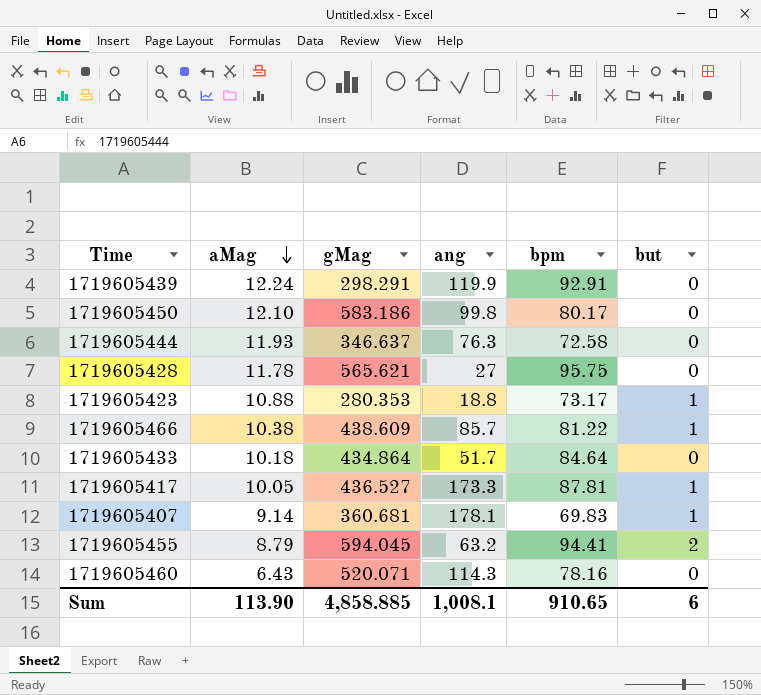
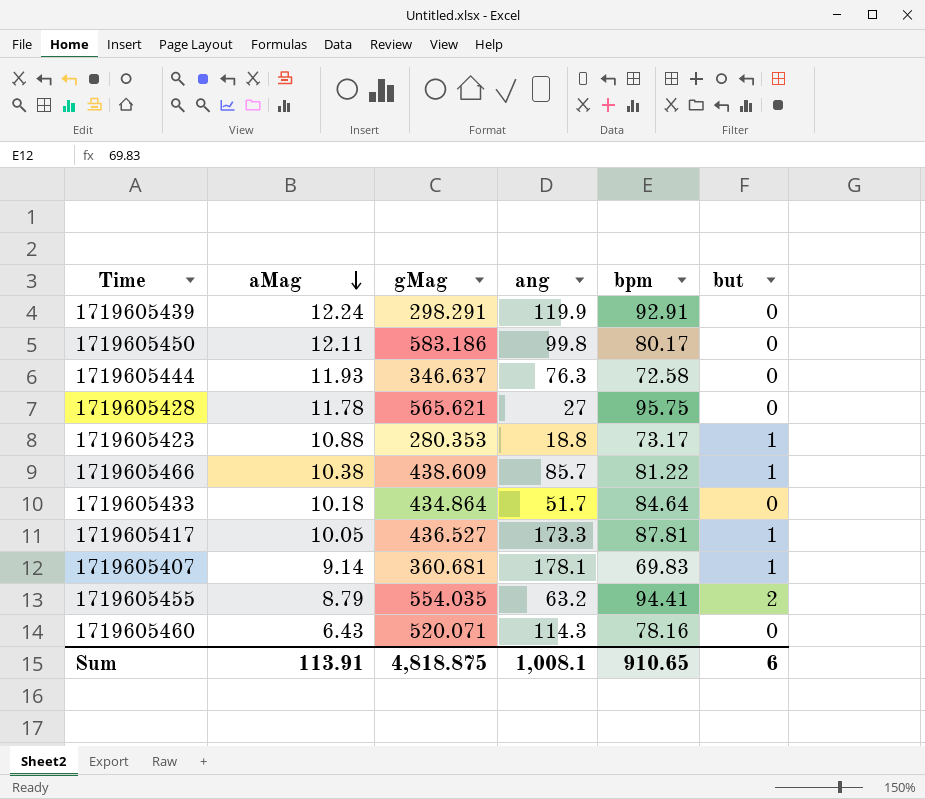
1719605450 | aMag: 12.10 -> 12.11
1719605455 | gMag: 594.045 -> 554.035
Sum | aMag: 113.90 -> 113.91
Sum | gMag: 4,858.885 -> 4,818.875

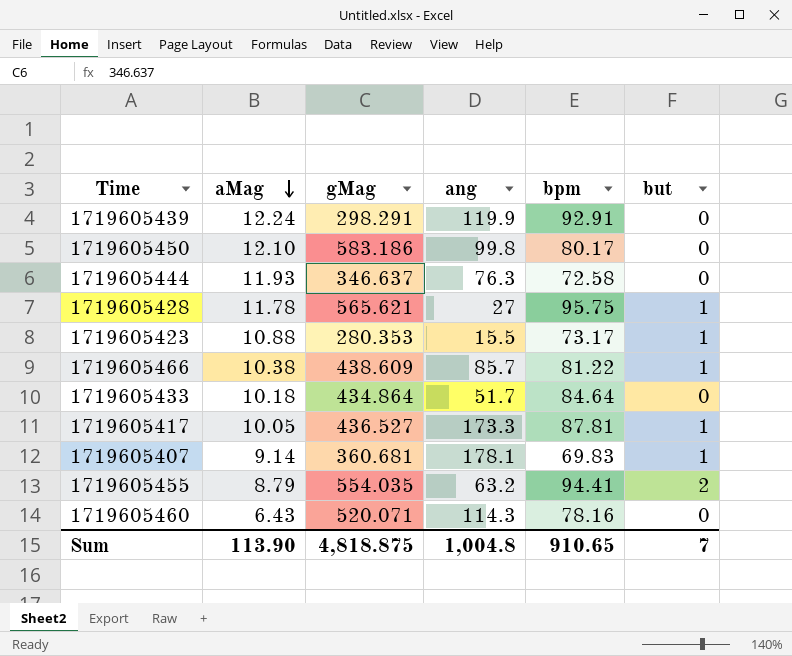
1719605450 | aMag: 12.11 -> 12.10
1719605428 | but: 0 -> 1
1719605423 | ang: 18.8 -> 15.5
Sum | aMag: 113.91 -> 113.90
Sum | ang: 1,008.1 -> 1,004.8
Sum | but: 6 -> 7

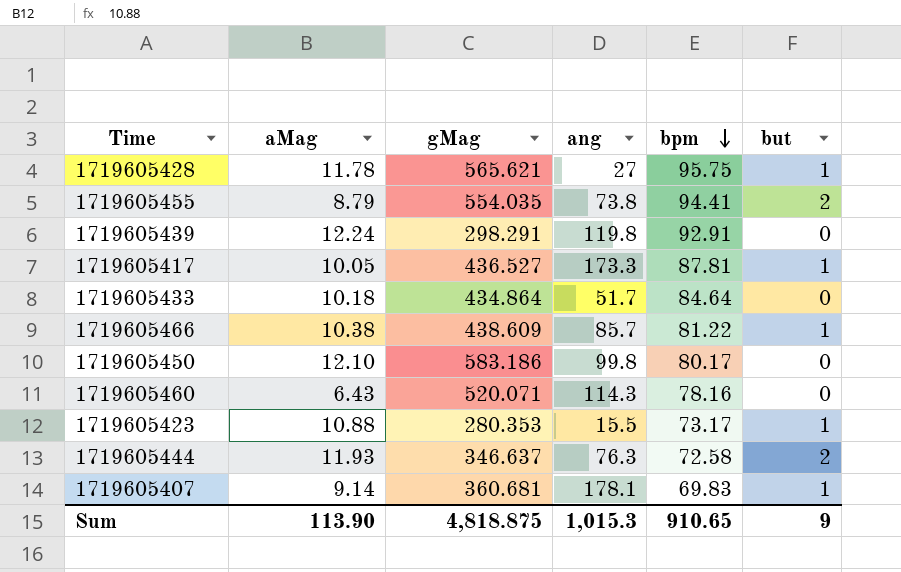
row order: aMag descending -> bpm descending
1719605455 | ang: 63.2 -> 73.8
1719605439 | ang: 119.9 -> 119.8
1719605444 | but: 0 -> 2
Sum | ang: 1,004.8 -> 1,015.3
Sum | but: 7 -> 9

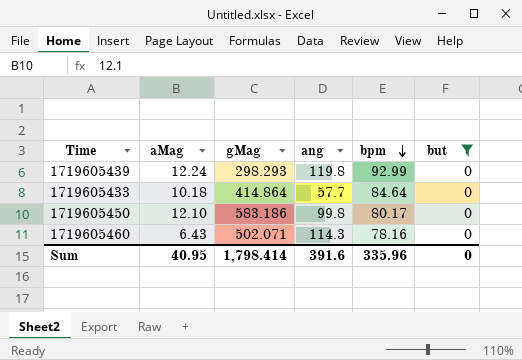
filter: none -> but = 0
1719605439 | gMag: 298.291 -> 298.293
1719605439 | bpm: 92.91 -> 92.99
1719605433 | gMag: 434.864 -> 414.864
1719605433 | ang: 51.7 -> 57.7
1719605460 | gMag: 520.071 -> 502.071
Sum | aMag: 113.90 -> 40.95
Sum | gMag: 4,818.875 -> 1,798.414
Sum | ang: 1,015.3 -> 391.6
Sum | bpm: 910.65 -> 335.96
Sum | but: 9 -> 0

